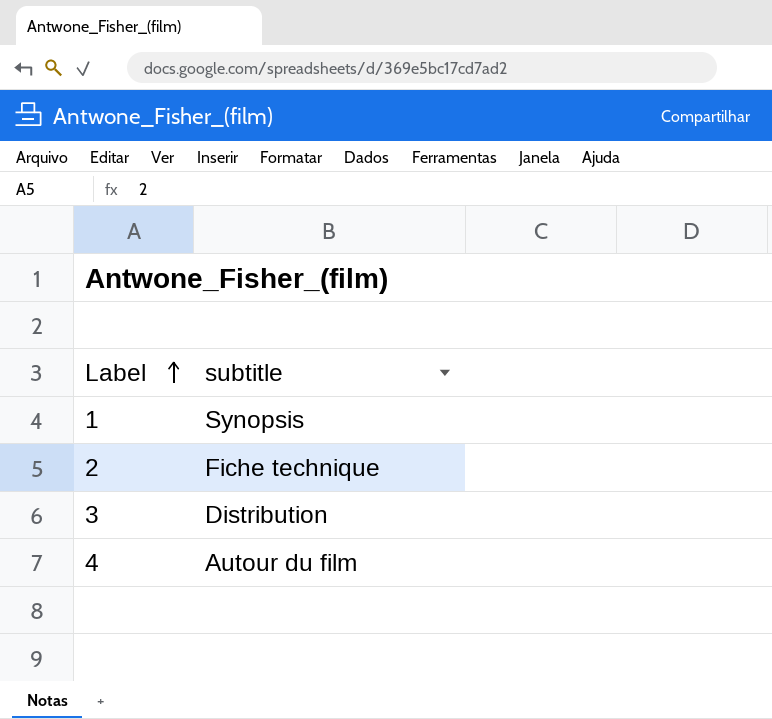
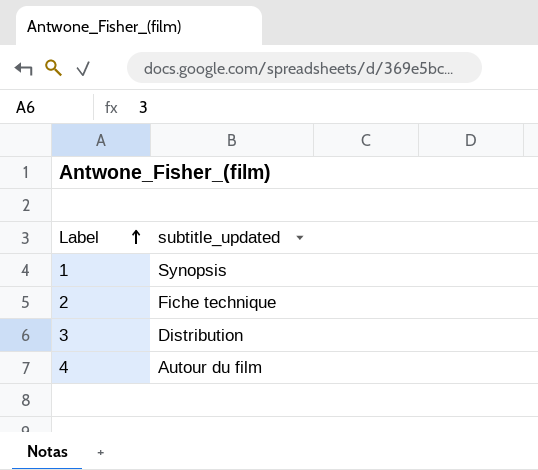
column name: subtitle -> subtitle_updated

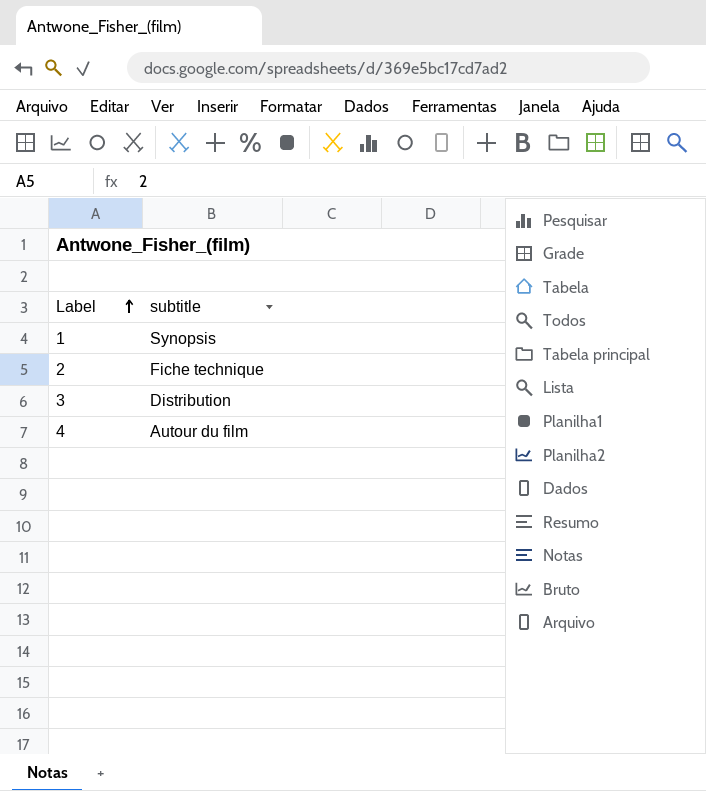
column name: subtitle_updated -> subtitle

